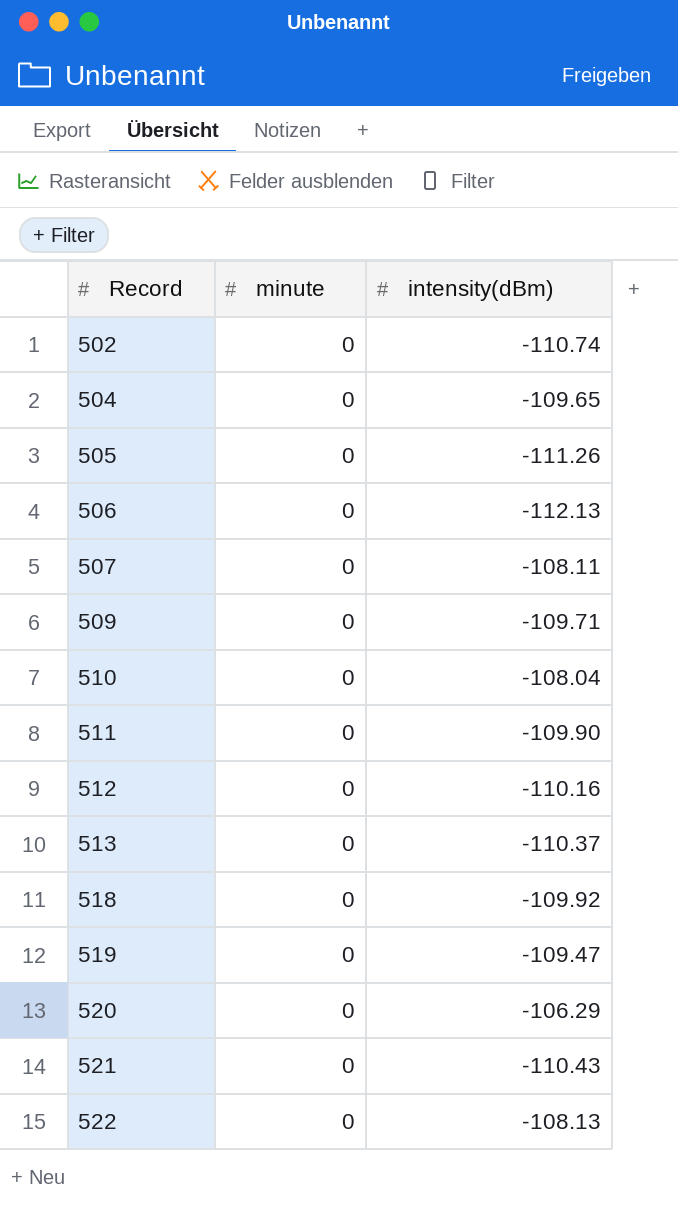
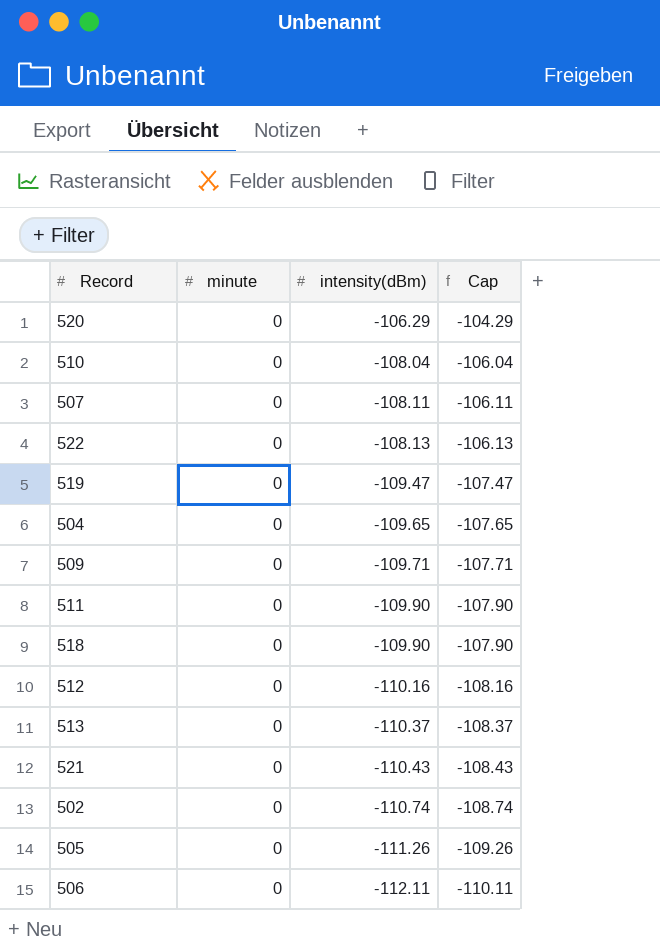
row order: Record ascending -> intensity(dBm) descending
column Cap | formula: none -> [intensity(dBm)] + 2
518 | intensity(dBm): -109.92 -> -109.90
506 | intensity(dBm): -112.13 -> -112.11

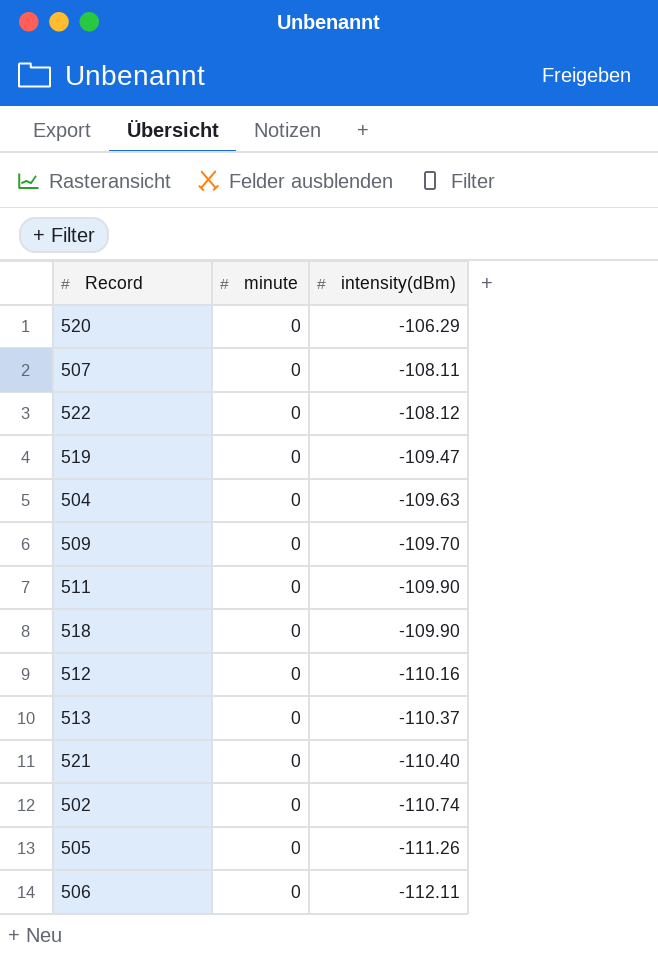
column Cap | formula: [intensity(dBm)] + 2 -> none
row 510: 0 | -108.04 | -106.04 -> none
522 | intensity(dBm): -108.13 -> -108.12
504 | intensity(dBm): -109.65 -> -109.63
509 | intensity(dBm): -109.71 -> -109.70
521 | intensity(dBm): -110.43 -> -110.40

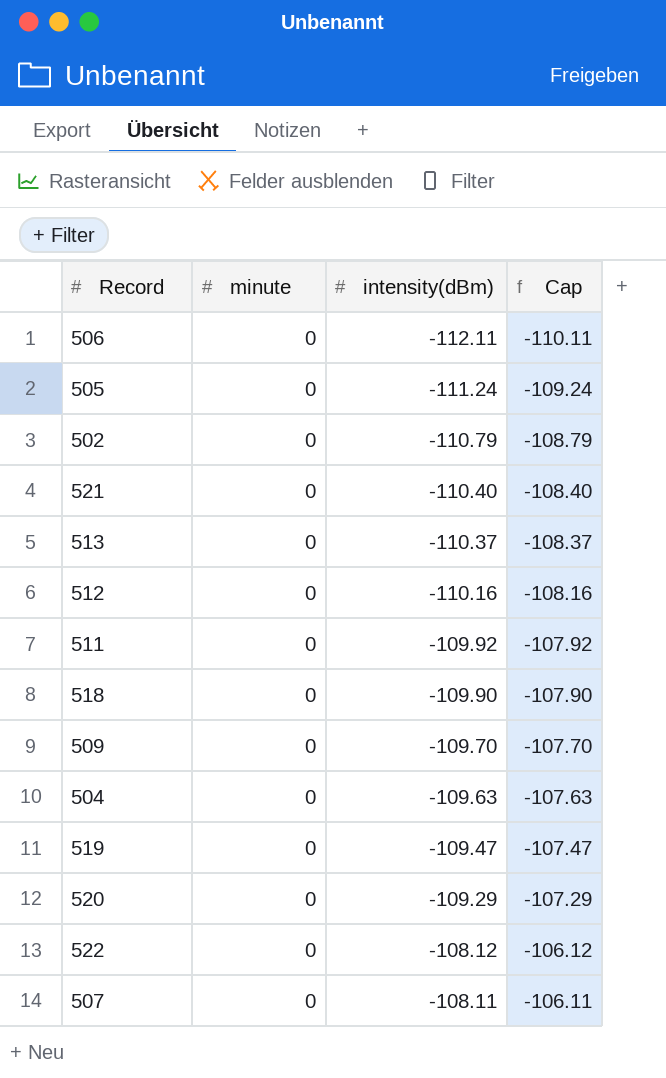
row order: intensity(dBm) descending -> intensity(dBm) ascending
column Cap | formula: none -> [intensity(dBm)] + 2
505 | intensity(dBm): -111.26 -> -111.24
502 | intensity(dBm): -110.74 -> -110.79
511 | intensity(dBm): -109.90 -> -109.92
520 | intensity(dBm): -106.29 -> -109.29

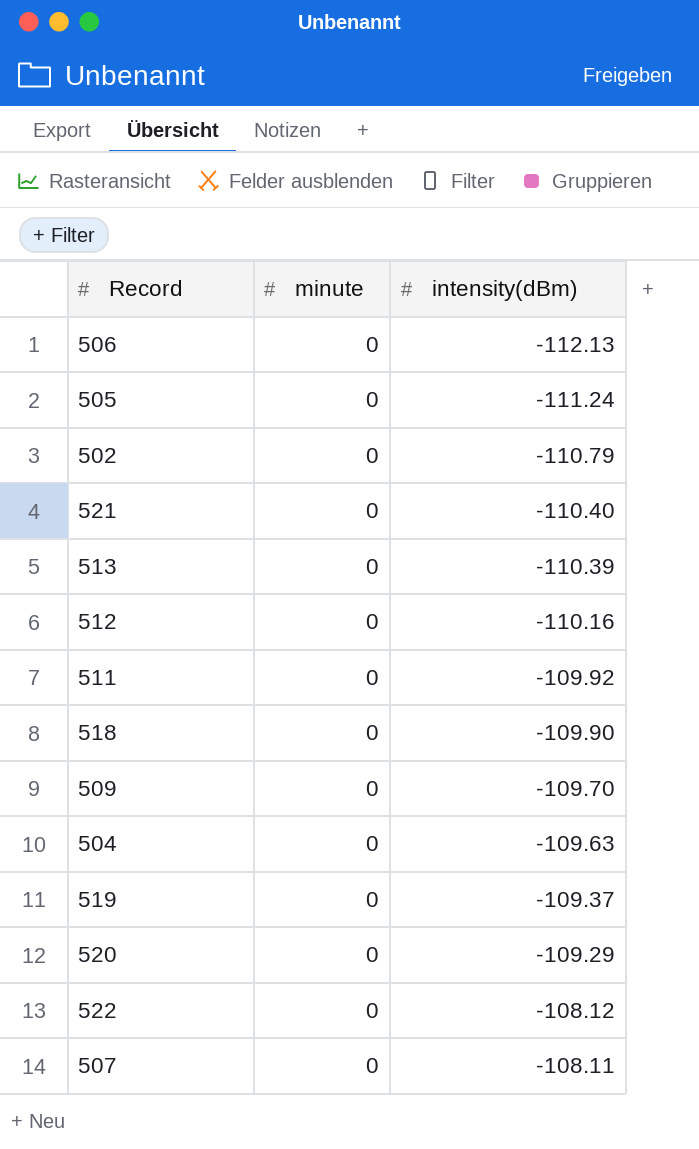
column Cap | formula: [intensity(dBm)] + 2 -> none
506 | intensity(dBm): -112.11 -> -112.13
513 | intensity(dBm): -110.37 -> -110.39
519 | intensity(dBm): -109.47 -> -109.37

